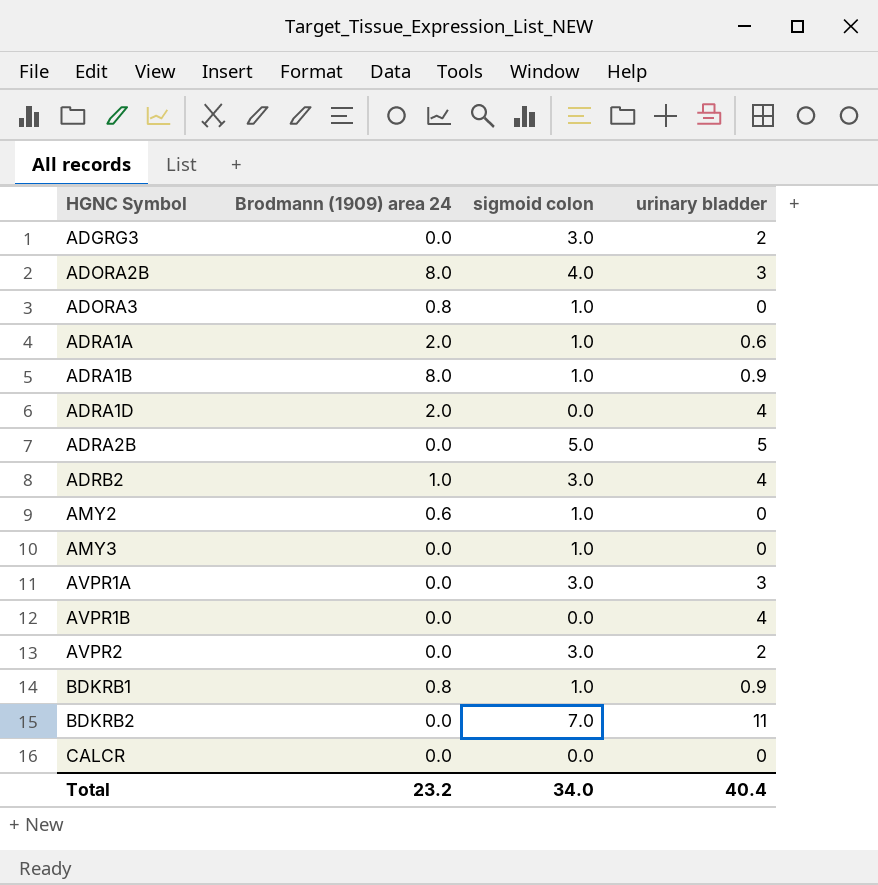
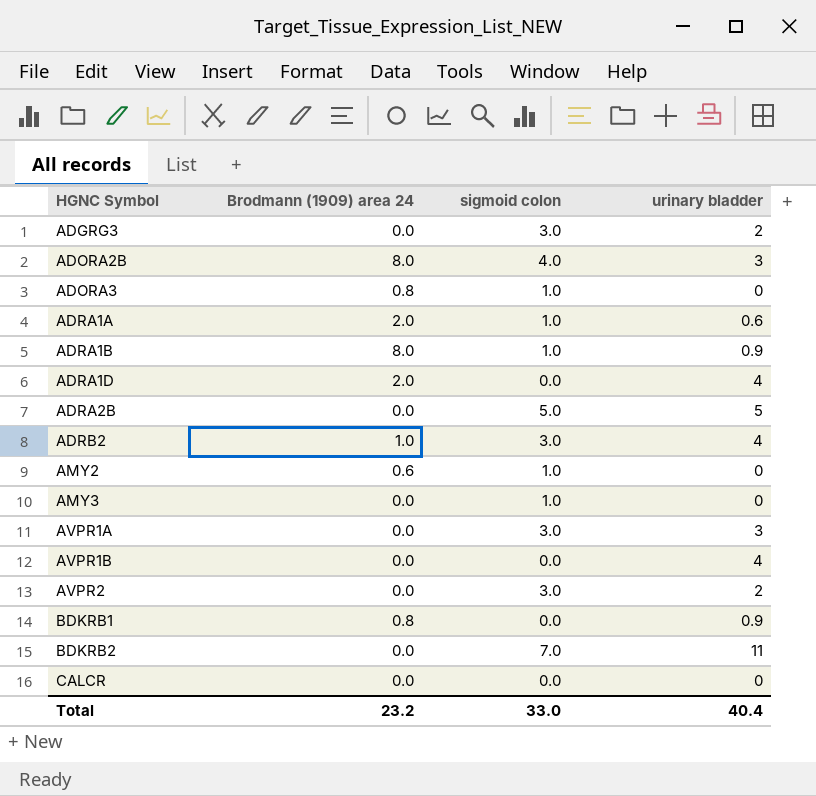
BDKRB1 | sigmoid colon: 1.0 -> 0.0
Total | sigmoid colon: 34.0 -> 33.0

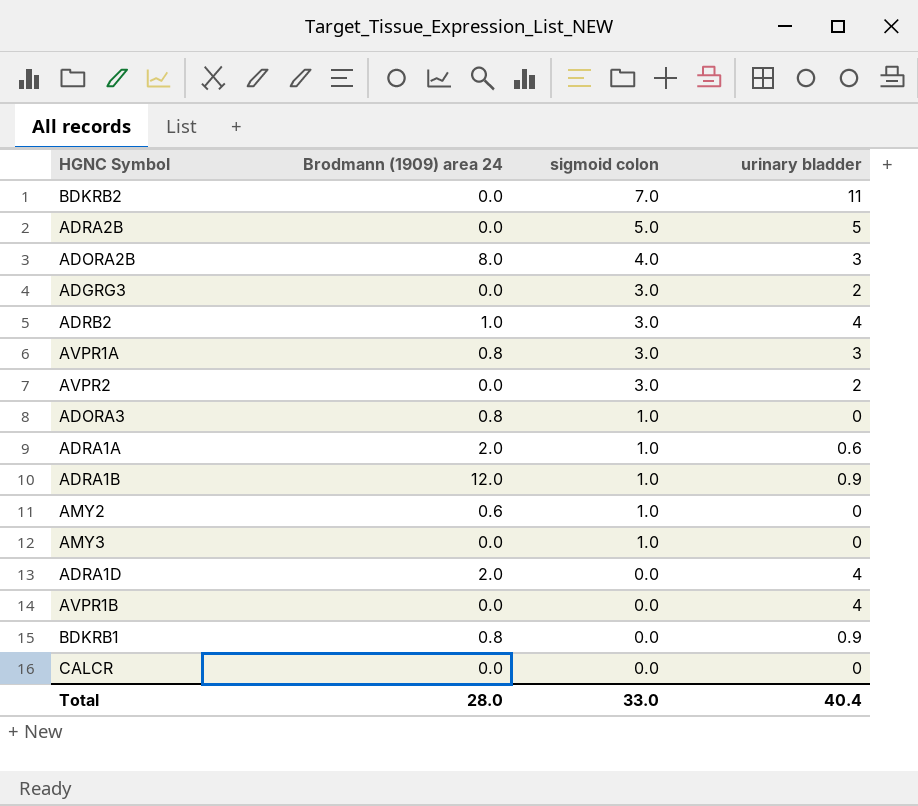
row order: HGNC Symbol ascending -> sigmoid colon descending
AVPR1A | Brodmann (1909) area 24: 0.0 -> 0.8
ADRA1B | Brodmann (1909) area 24: 8.0 -> 12.0
Total | Brodmann (1909) area 24: 23.2 -> 28.0

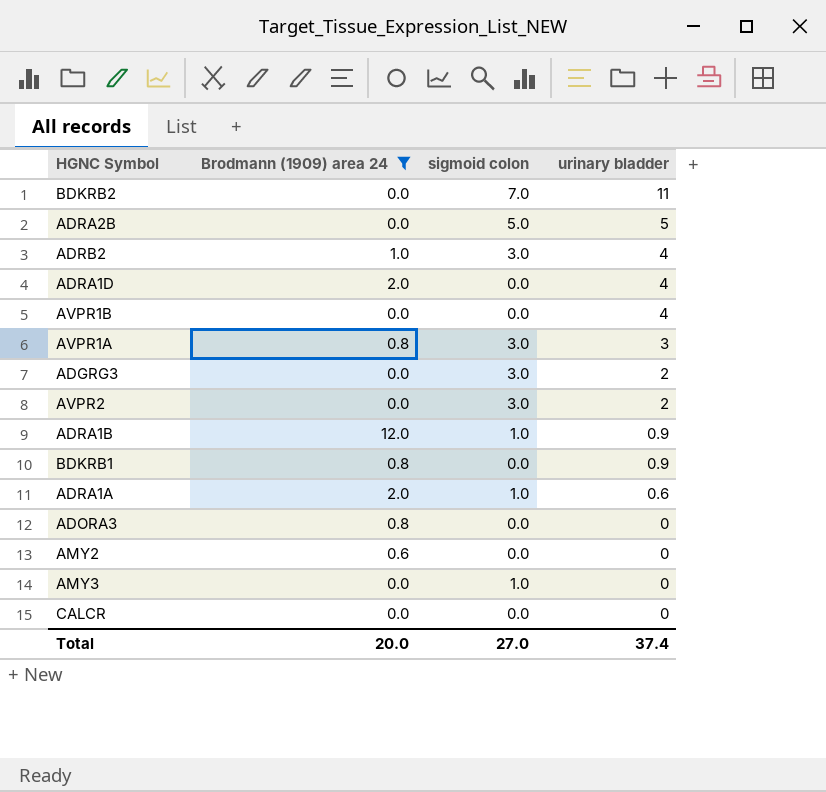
filter: none -> Brodmann (1909) area 24 != 8.0
row order: sigmoid colon descending -> urinary bladder descending
ADORA3 | sigmoid colon: 1.0 -> 0.0
AMY2 | sigmoid colon: 1.0 -> 0.0
Total | Brodmann (1909) area 24: 28.0 -> 20.0
Total | sigmoid colon: 33.0 -> 27.0
Total | urinary bladder: 40.4 -> 37.4

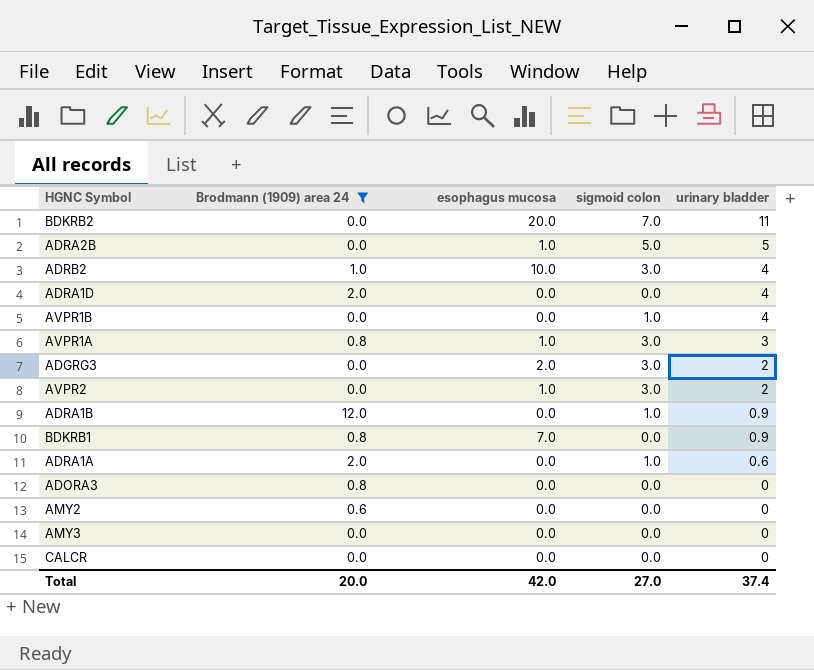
column esophagus mucosa | position: none -> 3
AVPR1B | sigmoid colon: 0.0 -> 1.0
AMY3 | sigmoid colon: 1.0 -> 0.0

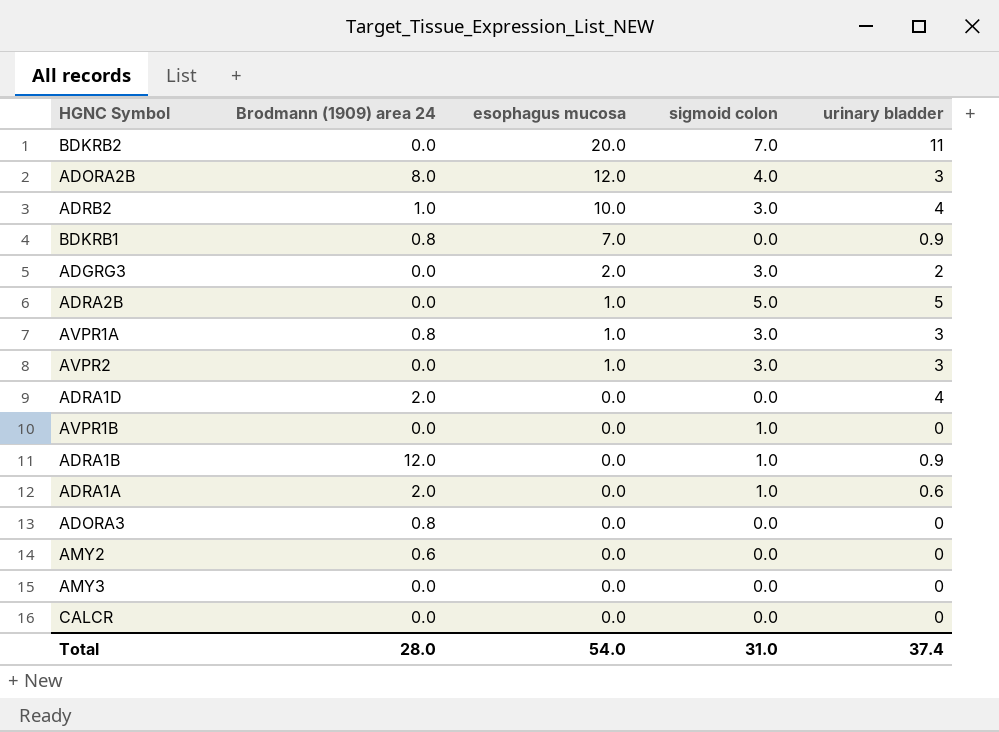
filter: Brodmann (1909) area 24 != 8.0 -> none
row order: urinary bladder descending -> esophagus mucosa descending
AVPR2 | urinary bladder: 2 -> 3
AVPR1B | urinary bladder: 4 -> 0
Total | Brodmann (1909) area 24: 20.0 -> 28.0
Total | esophagus mucosa: 42.0 -> 54.0
Total | sigmoid colon: 27.0 -> 31.0

